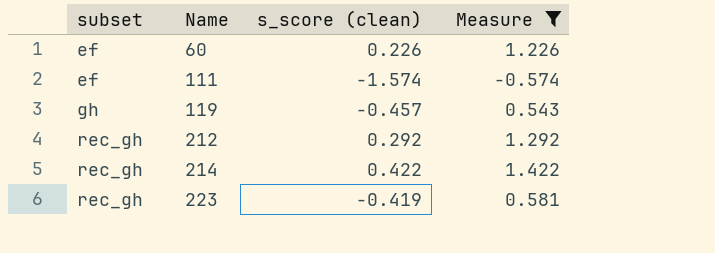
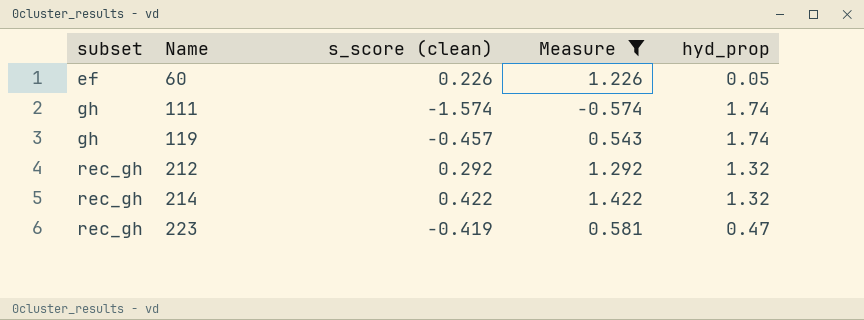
column hyd_prop | position: none -> 5
111 | subset: ef -> gh

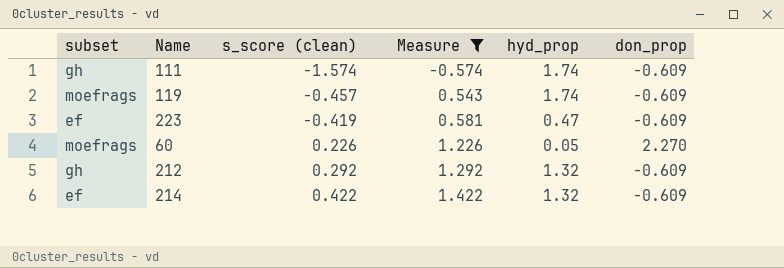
row order: subset ascending -> s_score (clean) ascending
column don_prop | position: none -> 6
119 | subset: gh -> moefrags
223 | subset: rec_gh -> ef
60 | subset: ef -> moefrags
212 | subset: rec_gh -> gh
214 | subset: rec_gh -> ef

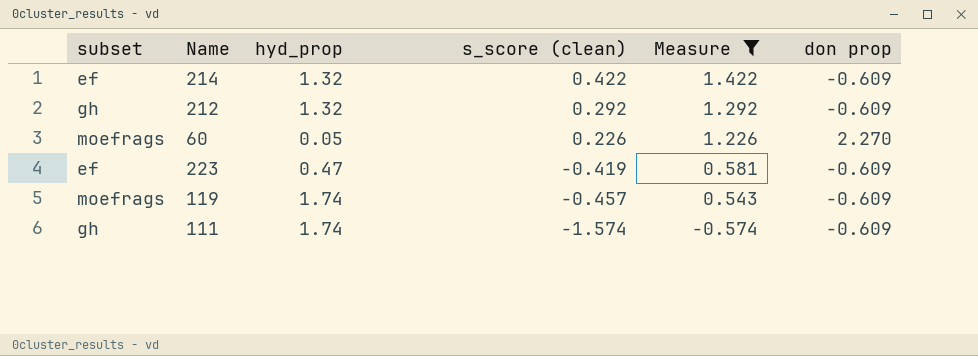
row order: s_score (clean) ascending -> s_score (clean) descending
column hyd_prop | position: 5 -> 3
column name: don_prop -> don prop

